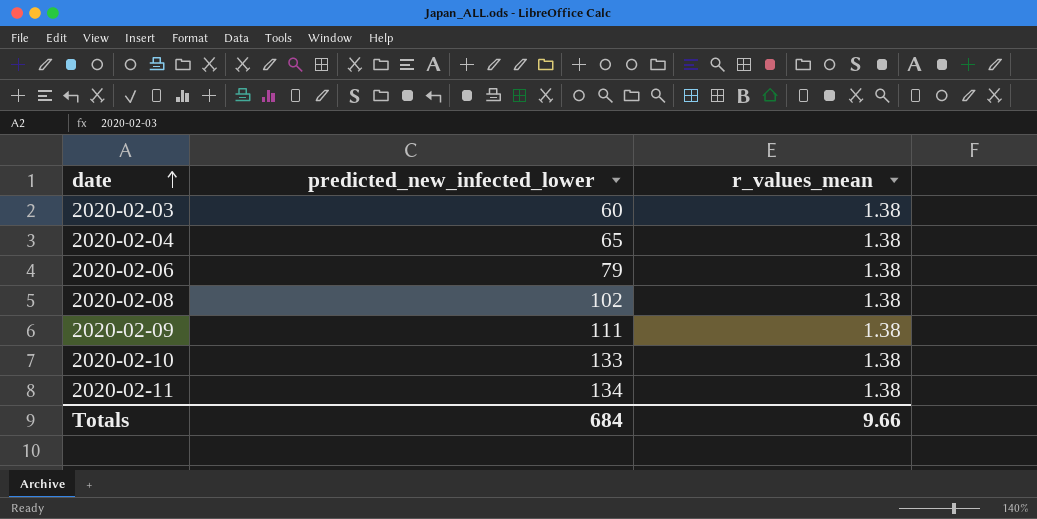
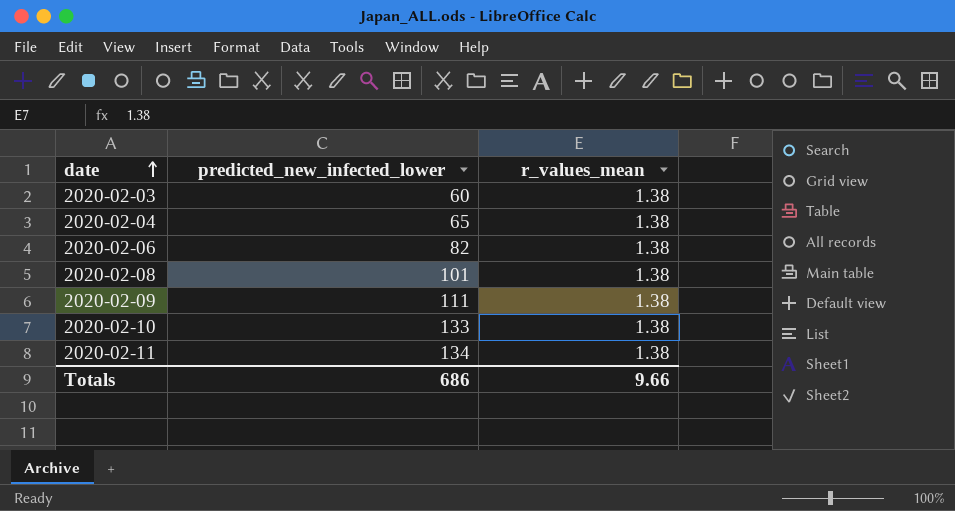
2020-02-06 | predicted_new_infected_lower: 79 -> 82
2020-02-08 | predicted_new_infected_lower: 102 -> 101
Totals | predicted_new_infected_lower: 684 -> 686

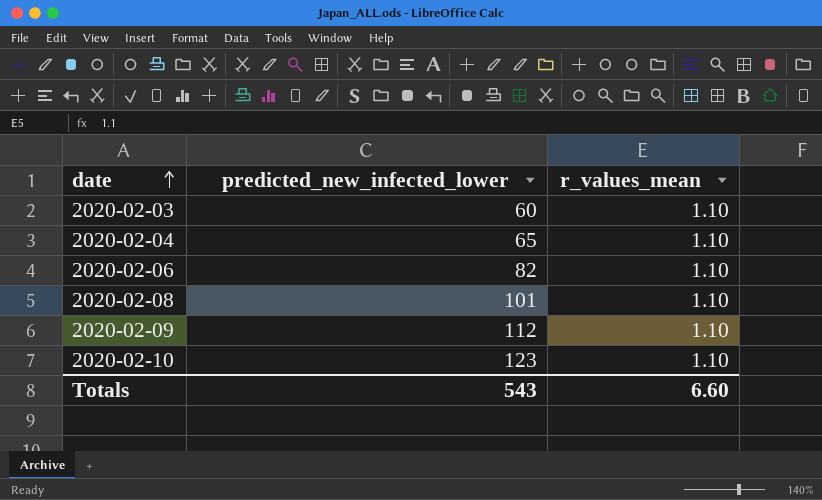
row 2020-02-11: 134 | 1.38 -> none
2020-02-03 | r_values_mean: 1.38 -> 1.10
2020-02-04 | r_values_mean: 1.38 -> 1.10
2020-02-06 | r_values_mean: 1.38 -> 1.10
2020-02-08 | r_values_mean: 1.38 -> 1.10
2020-02-09 | predicted_new_infected_lower: 111 -> 112
2020-02-09 | r_values_mean: 1.38 -> 1.10
2020-02-10 | predicted_new_infected_lower: 133 -> 123
2020-02-10 | r_values_mean: 1.38 -> 1.10
Totals | predicted_new_infected_lower: 686 -> 543
Totals | r_values_mean: 9.66 -> 6.60

